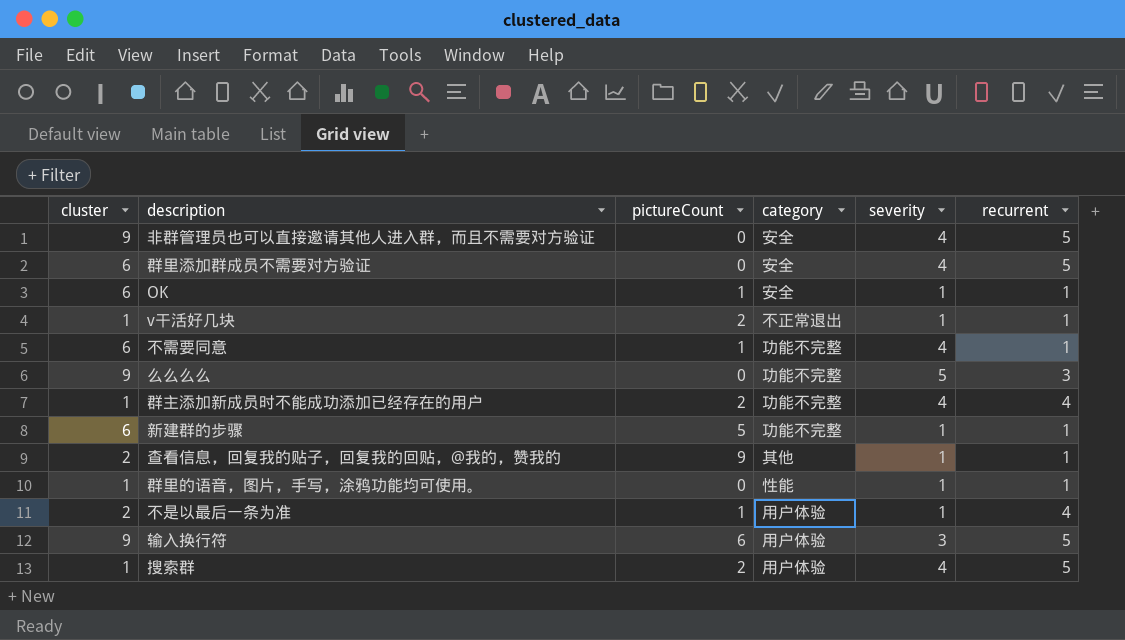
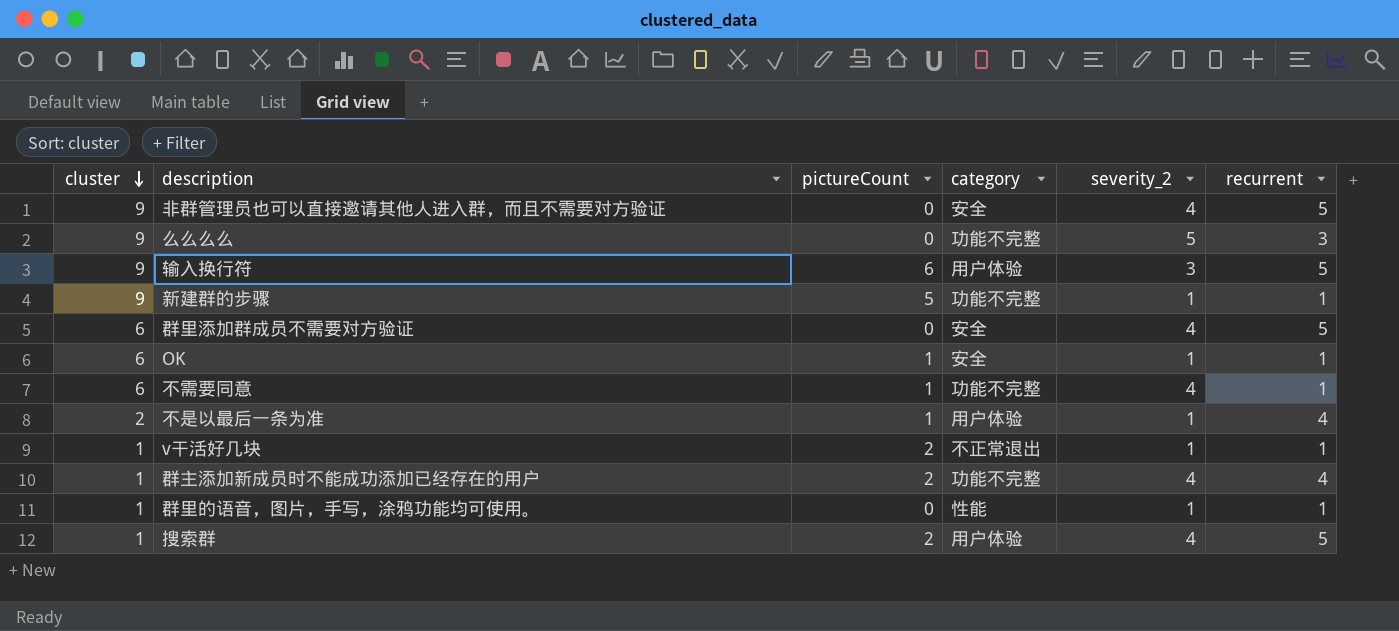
row order: none -> cluster descending
column name: severity -> severity_2
row 查看信息，回复我的贴子，回复我的回贴，@我的，赞我的: 2 | 9 | 其他 | 1 | 1 -> none
新建群的步骤 | cluster: 6 -> 9

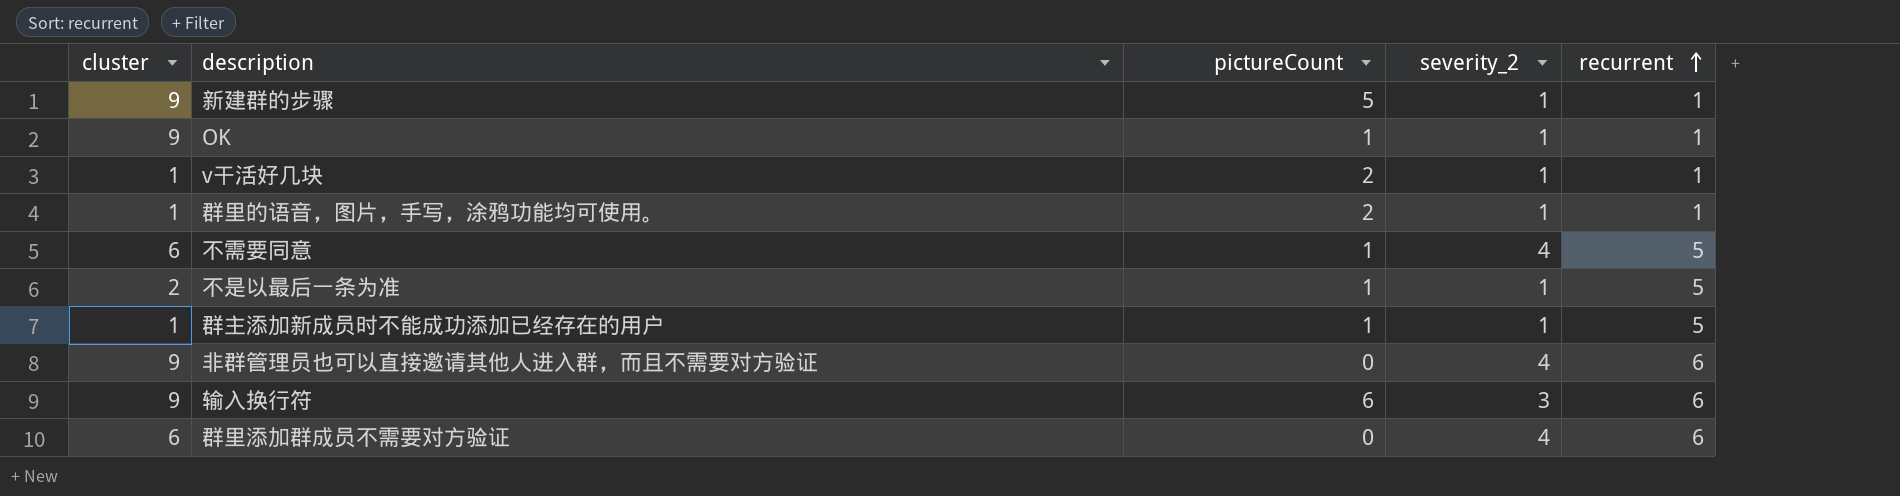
row order: cluster descending -> recurrent ascending
column category | position: 4 -> none
row 么么么么: 9 | 0 | 功能不完整 | 5 | 3 -> none
row 搜索群: 1 | 2 | 用户体验 | 4 | 5 -> none
OK | cluster: 6 -> 9
群里的语音，图片，手写，涂鸦功能均可使用。 | pictureCount: 0 -> 2
不需要同意 | recurrent: 1 -> 5
不是以最后一条为准 | recurrent: 4 -> 5
群主添加新成员时不能成功添加已经存在的用户 | pictureCount: 2 -> 1
群主添加新成员时不能成功添加已经存在的用户 | severity_2: 4 -> 1
群主添加新成员时不能成功添加已经存在的用户 | recurrent: 4 -> 5
非群管理员也可以直接邀请其他人进入群，而且不需要对方验证 | recurrent: 5 -> 6
输入换行符 | recurrent: 5 -> 6
群里添加群成员不需要对方验证 | recurrent: 5 -> 6

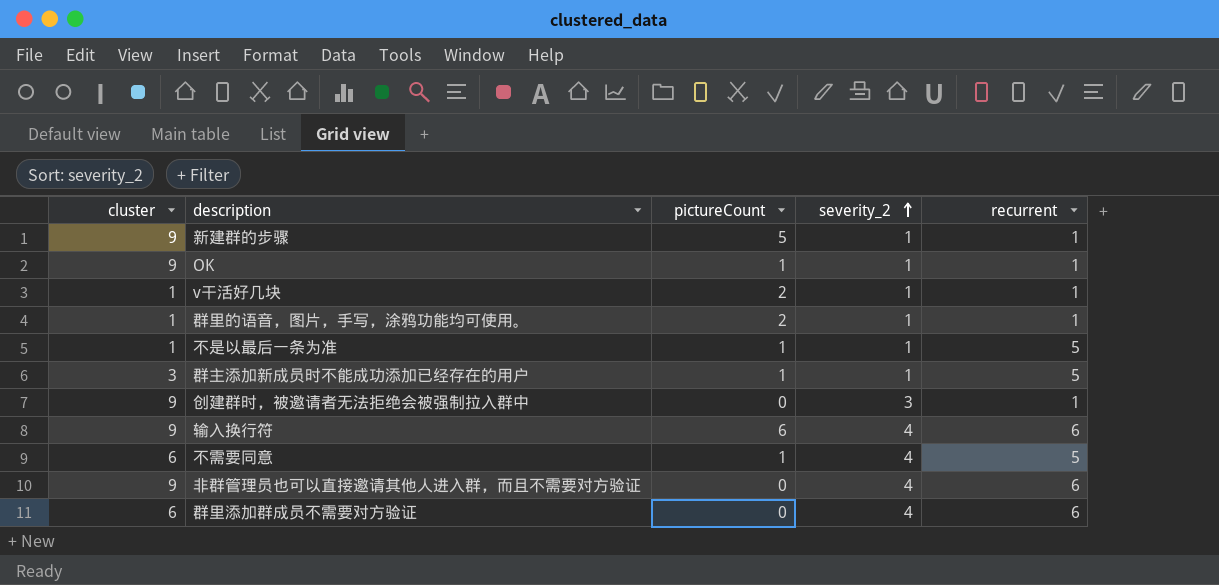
row order: recurrent ascending -> severity_2 ascending
不是以最后一条为准 | cluster: 2 -> 1
群主添加新成员时不能成功添加已经存在的用户 | cluster: 1 -> 3
row 创建群时，被邀请者无法拒绝会被强制拉入群中: none -> 9 | 0 | 3 | 1
输入换行符 | severity_2: 3 -> 4

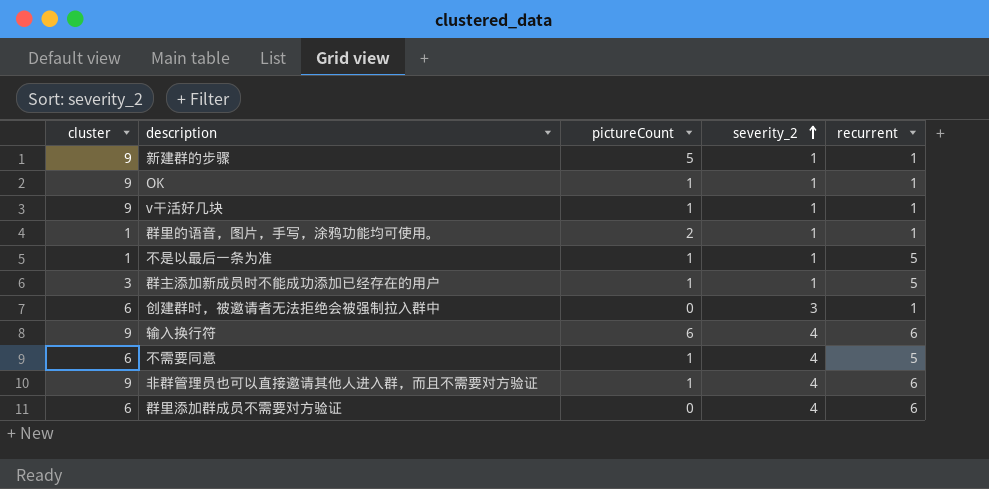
v干活好几块 | cluster: 1 -> 9
v干活好几块 | pictureCount: 2 -> 1
创建群时，被邀请者无法拒绝会被强制拉入群中 | cluster: 9 -> 6
非群管理员也可以直接邀请其他人进入群，而且不需要对方验证 | pictureCount: 0 -> 1

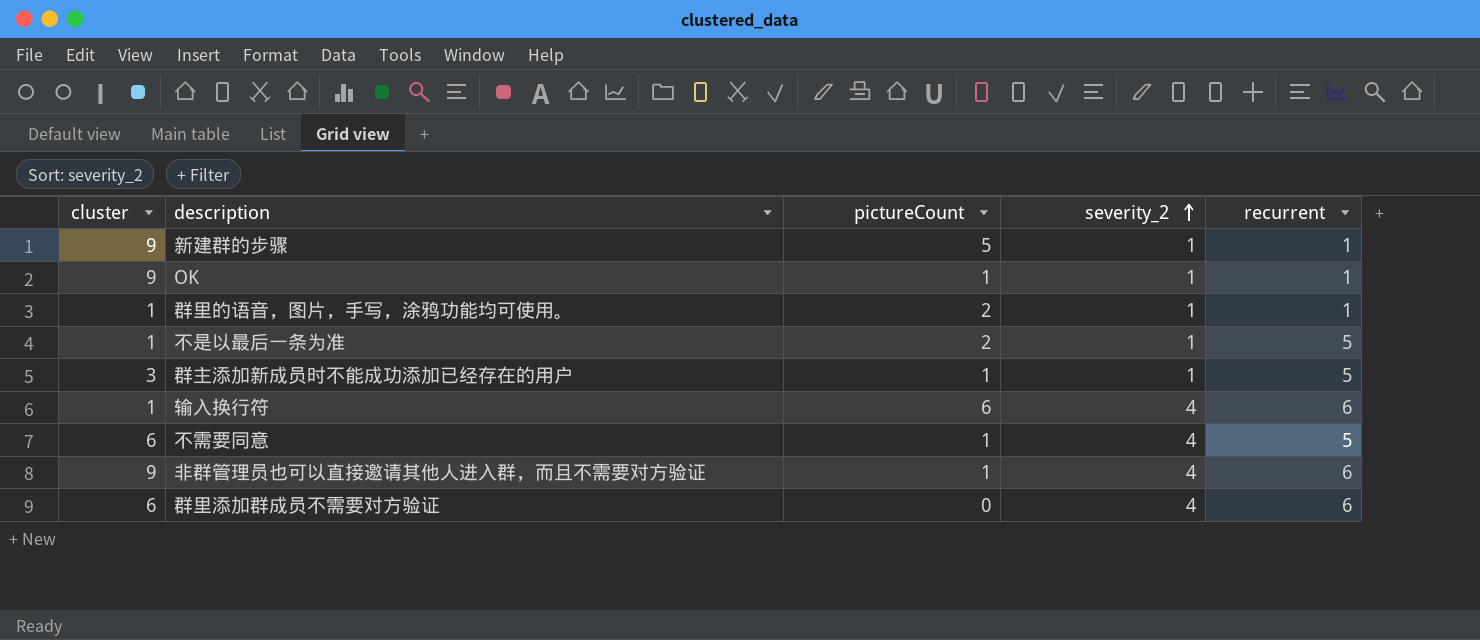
row v干活好几块: 9 | 1 | 1 | 1 -> none
row 创建群时，被邀请者无法拒绝会被强制拉入群中: 6 | 0 | 3 | 1 -> none
不是以最后一条为准 | pictureCount: 1 -> 2
输入换行符 | cluster: 9 -> 1

